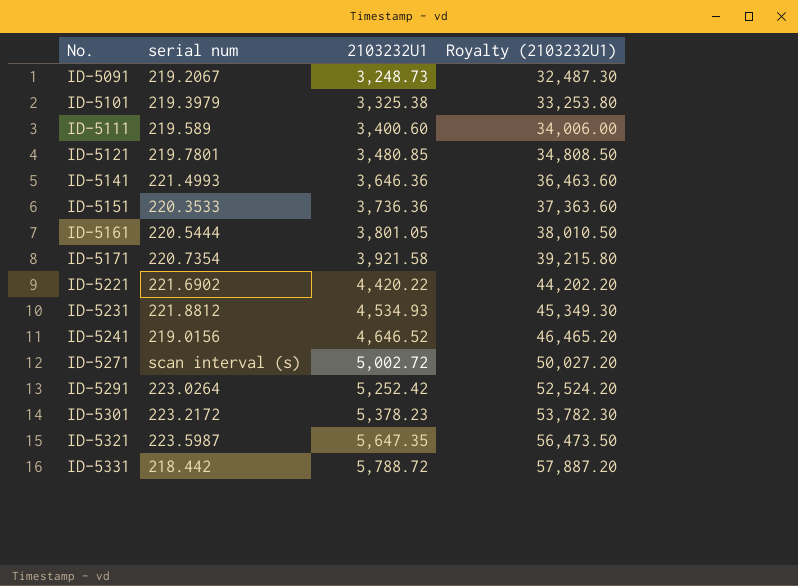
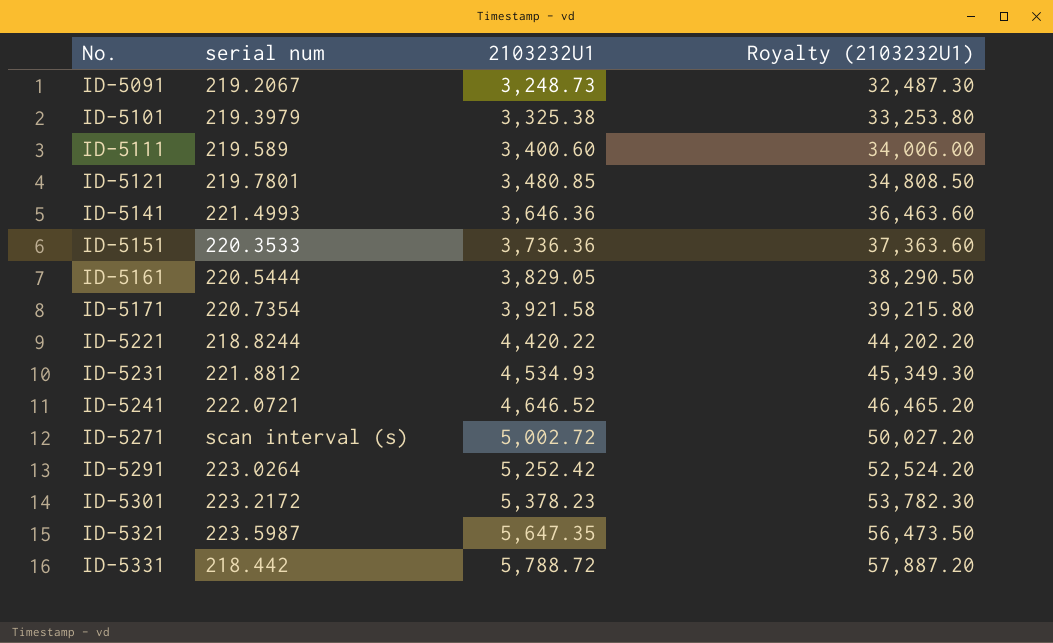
ID-5161 | 2103232U1: 3,801.05 -> 3,829.05
ID-5161 | Royalty (2103232U1): 38,010.50 -> 38,290.50
ID-5221 | serial num: 221.6902 -> 218.8244
ID-5241 | serial num: 219.0156 -> 222.0721

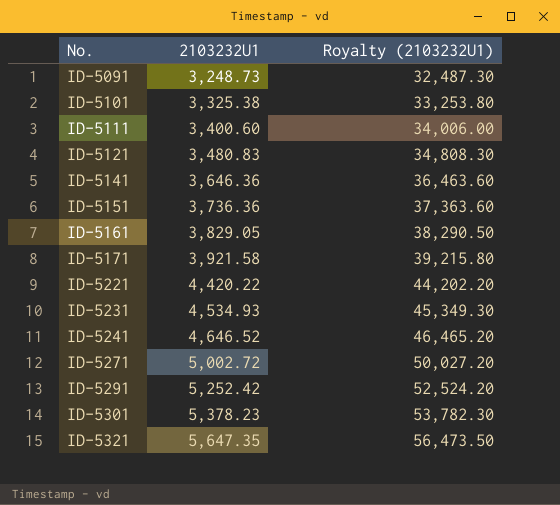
column serial num | position: 2 -> none
row ID-5331: 218.442 | 5,788.72 | 57,887.20 -> none
ID-5121 | 2103232U1: 3,480.85 -> 3,480.83
ID-5121 | Royalty (2103232U1): 34,808.50 -> 34,808.30

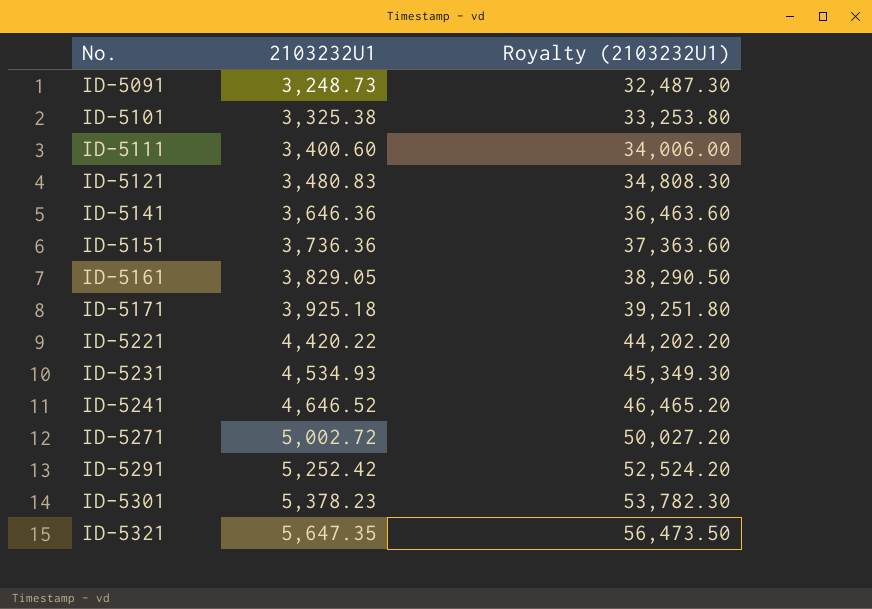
ID-5171 | 2103232U1: 3,921.58 -> 3,925.18
ID-5171 | Royalty (2103232U1): 39,215.80 -> 39,251.80

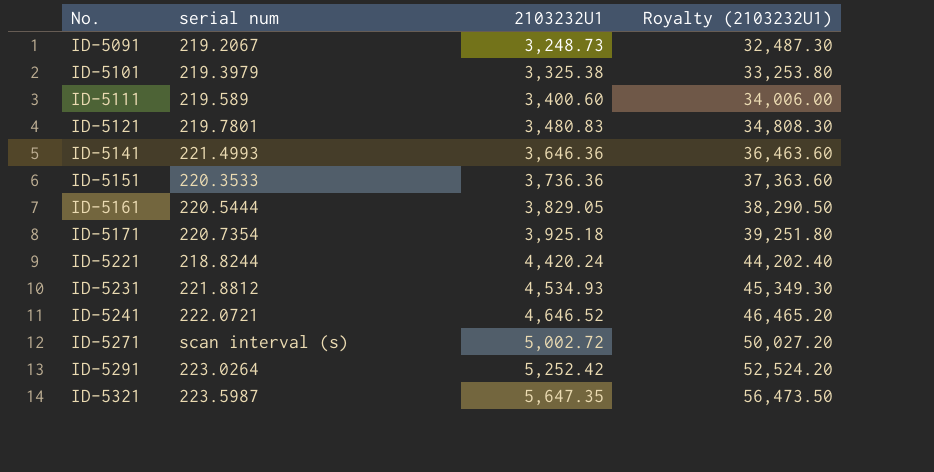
column serial num | position: none -> 2
row ID-5301: 5,378.23 | 53,782.30 -> none
ID-5221 | 2103232U1: 4,420.22 -> 4,420.24
ID-5221 | Royalty (2103232U1): 44,202.20 -> 44,202.40

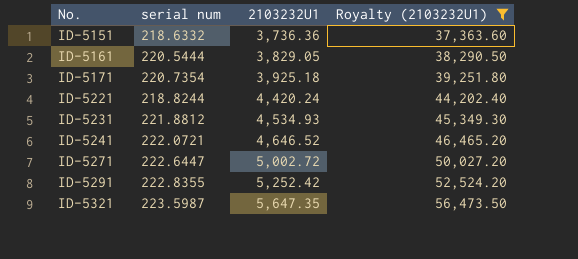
filter: none -> Royalty (2103232U1) >= 37,363.60
ID-5151 | serial num: 220.3533 -> 218.6332
ID-5271 | serial num: scan interval (s) -> 222.6447
ID-5291 | serial num: 223.0264 -> 222.8355

